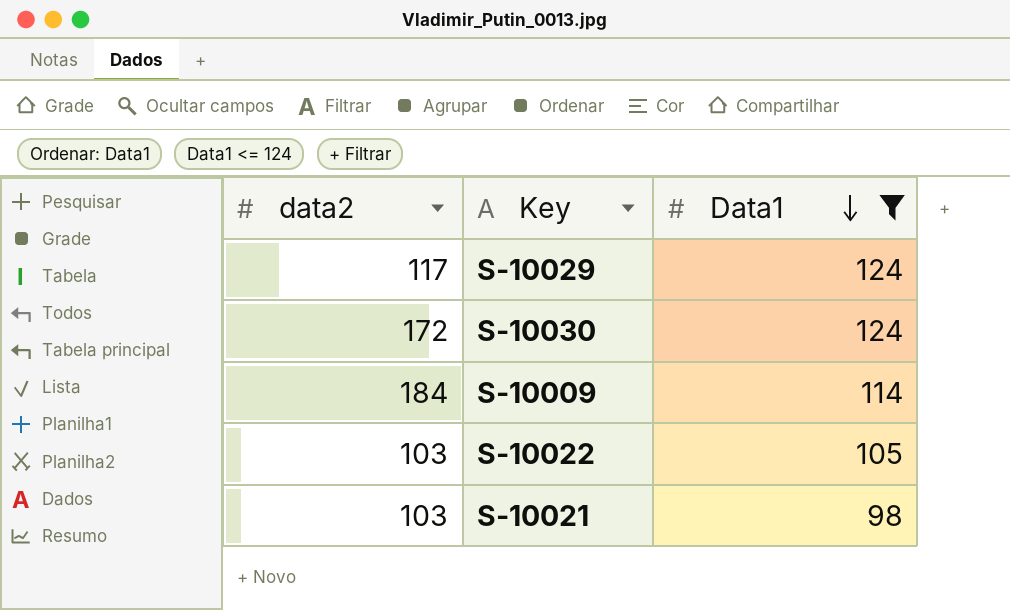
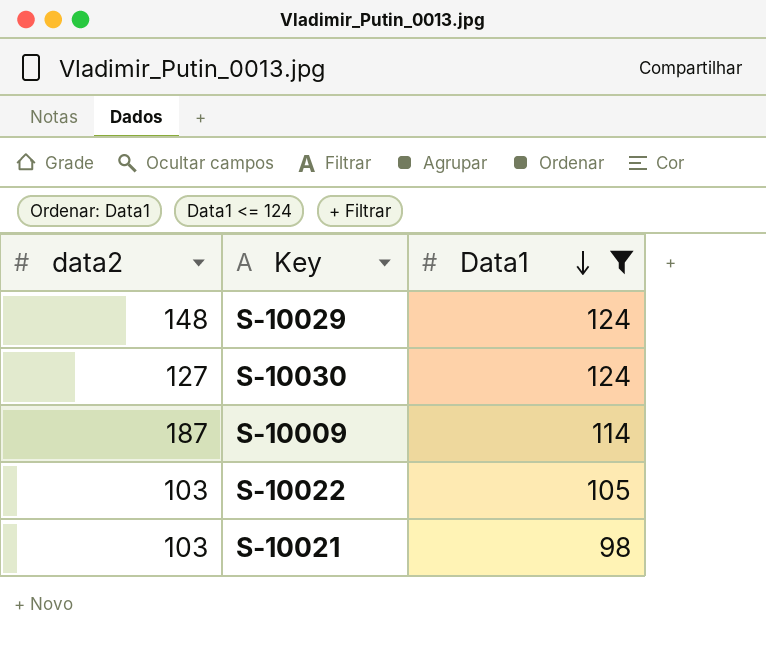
S-10029 | data2: 117 -> 148
S-10030 | data2: 172 -> 127
S-10009 | data2: 184 -> 187

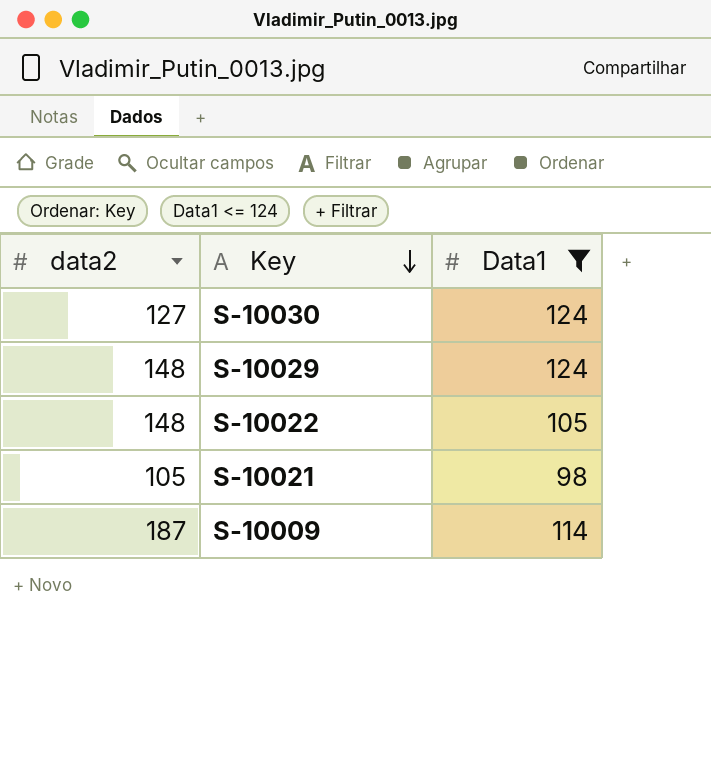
row order: Data1 descending -> Key descending
S-10022 | data2: 103 -> 148
S-10021 | data2: 103 -> 105

